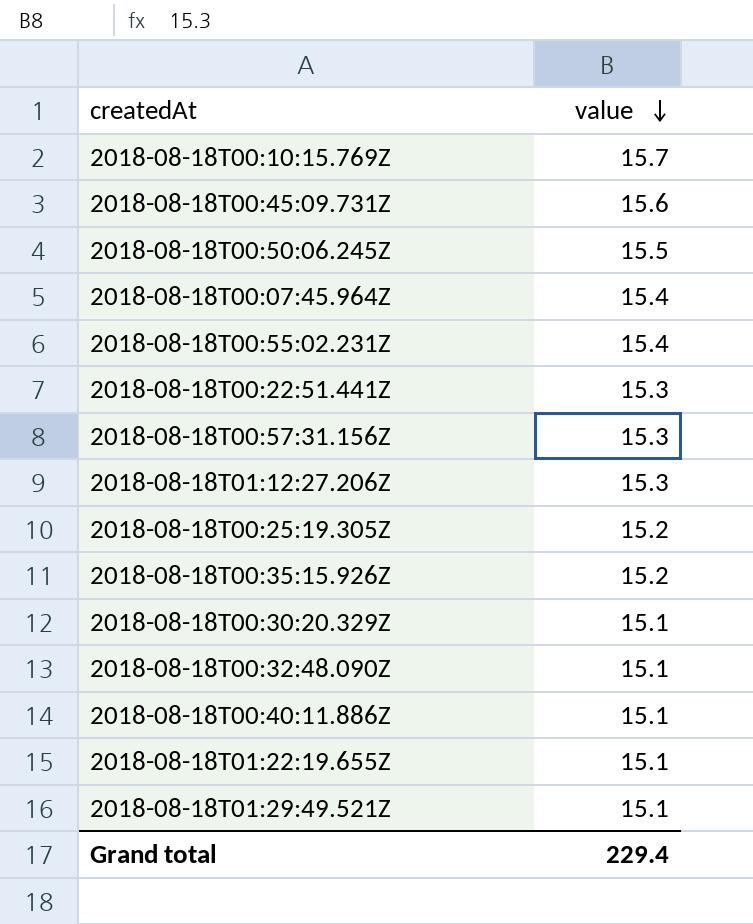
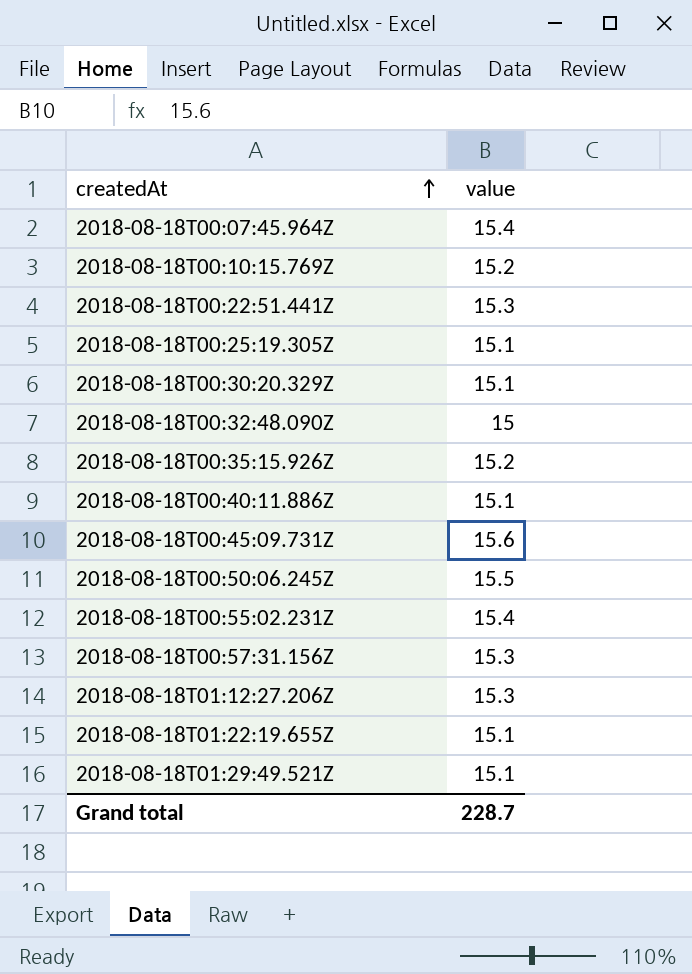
row order: value descending -> createdAt ascending
2018-08-18T00:10:15.769Z | value: 15.7 -> 15.2
2018-08-18T00:25:19.305Z | value: 15.2 -> 15.1
2018-08-18T00:32:48.090Z | value: 15.1 -> 15
Grand total | value: 229.4 -> 228.7

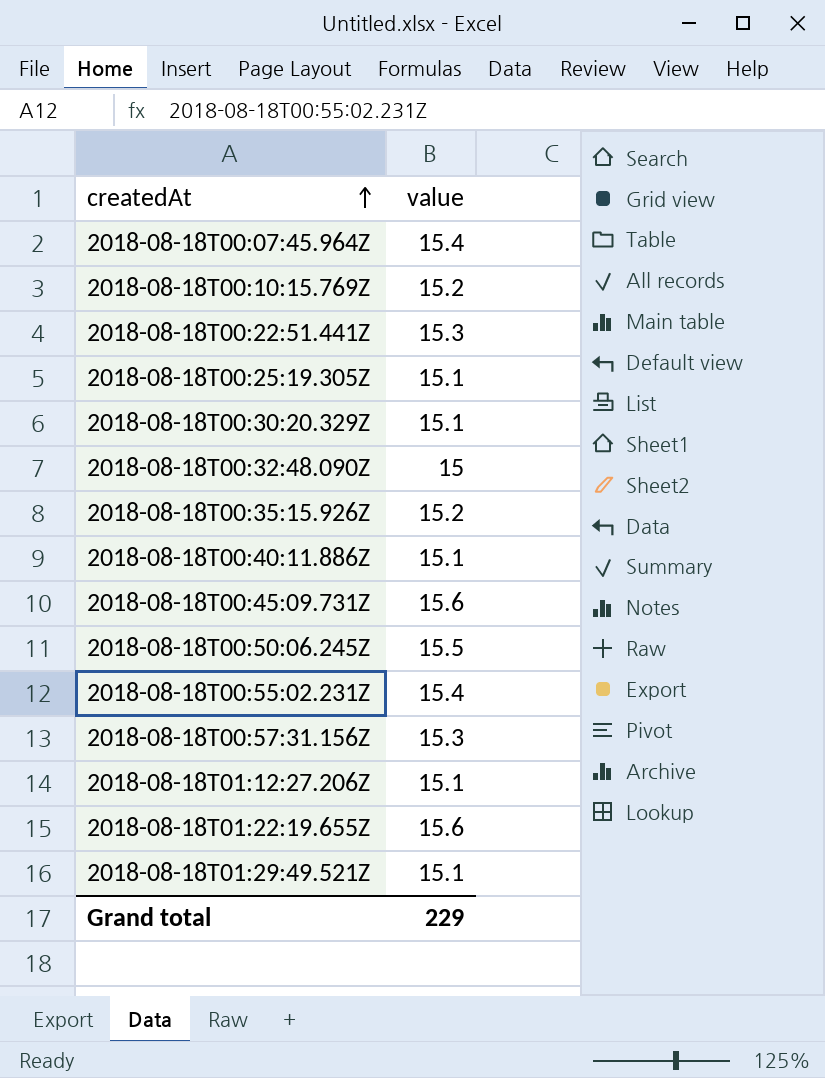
2018-08-18T01:12:27.206Z | value: 15.3 -> 15.1
2018-08-18T01:22:19.655Z | value: 15.1 -> 15.6
Grand total | value: 228.7 -> 229

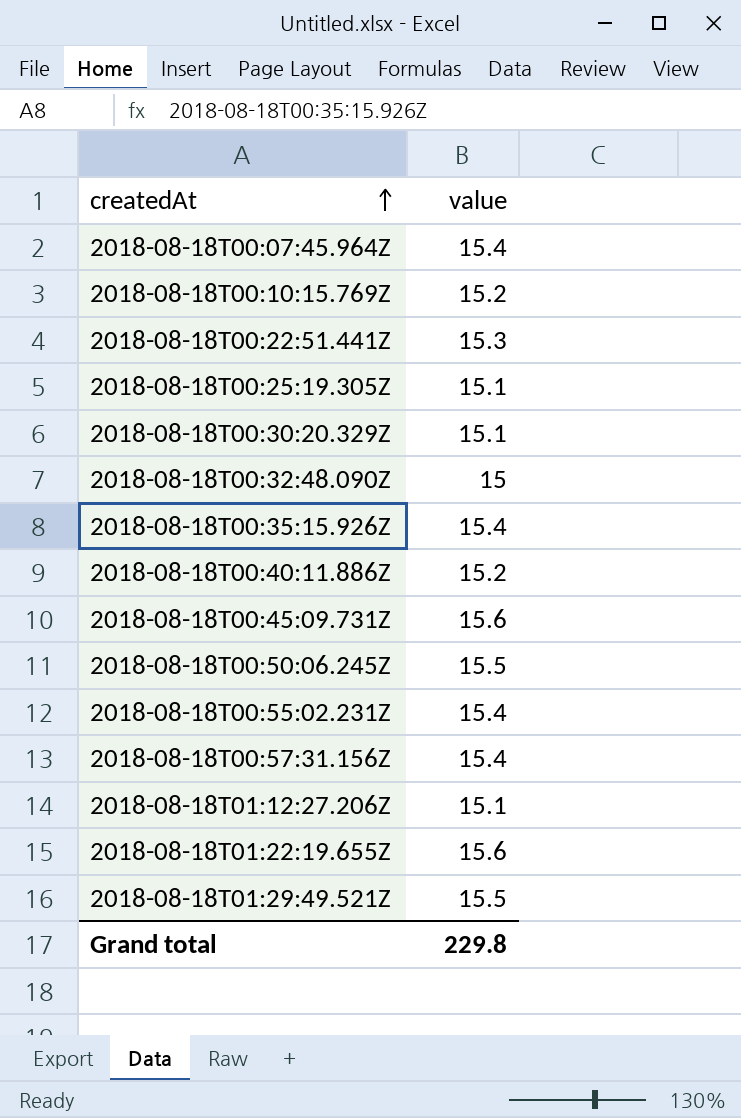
2018-08-18T00:35:15.926Z | value: 15.2 -> 15.4
2018-08-18T00:40:11.886Z | value: 15.1 -> 15.2
2018-08-18T00:57:31.156Z | value: 15.3 -> 15.4
2018-08-18T01:29:49.521Z | value: 15.1 -> 15.5
Grand total | value: 229 -> 229.8

